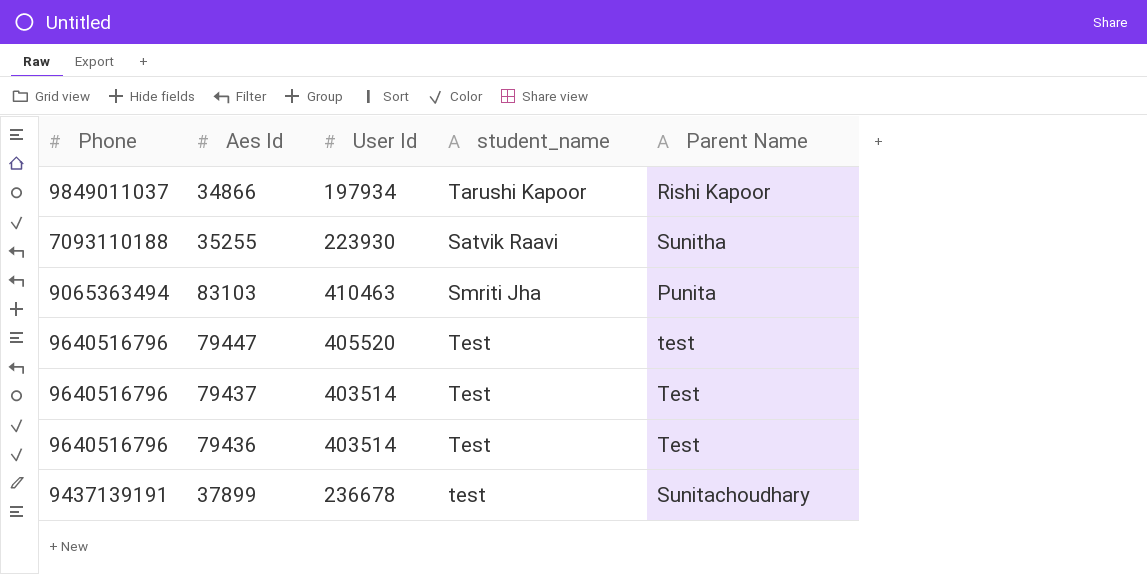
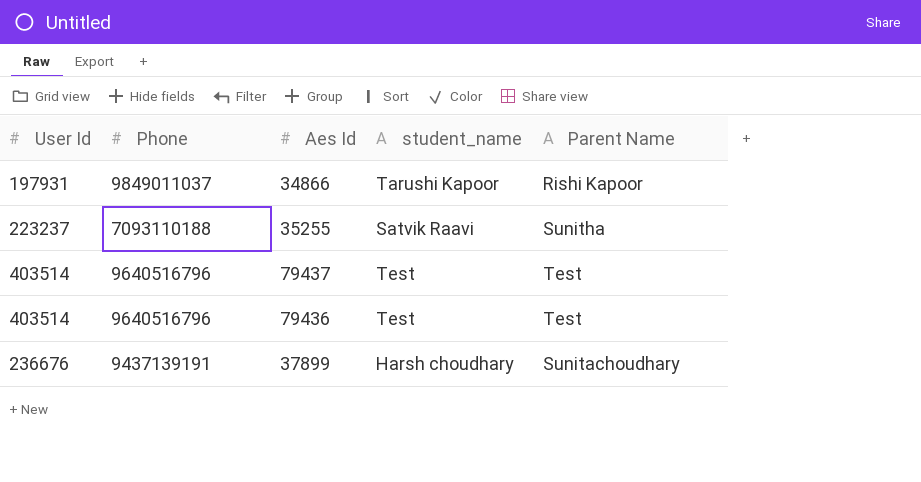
column User Id | position: 3 -> 1
row 83103: 9065363494 | 410463 | Smriti Jha | Punita -> none
row 79447: 9640516796 | 405520 | Test | test -> none
34866 | User Id: 197934 -> 197931
35255 | User Id: 223930 -> 223237
37899 | User Id: 236678 -> 236676
37899 | student_name: test -> Harsh choudhary

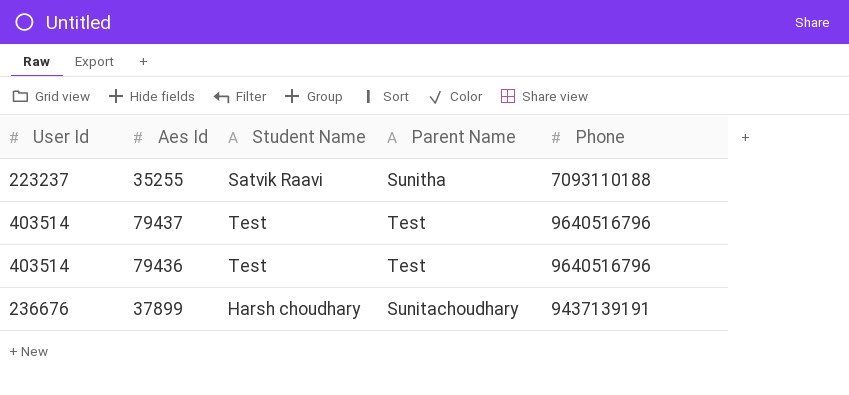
column name: student_name -> Student Name
column Phone | position: 2 -> 5
row 34866: 197931 | 9849011037 | Tarushi Kapoor | Rishi Kapoor -> none

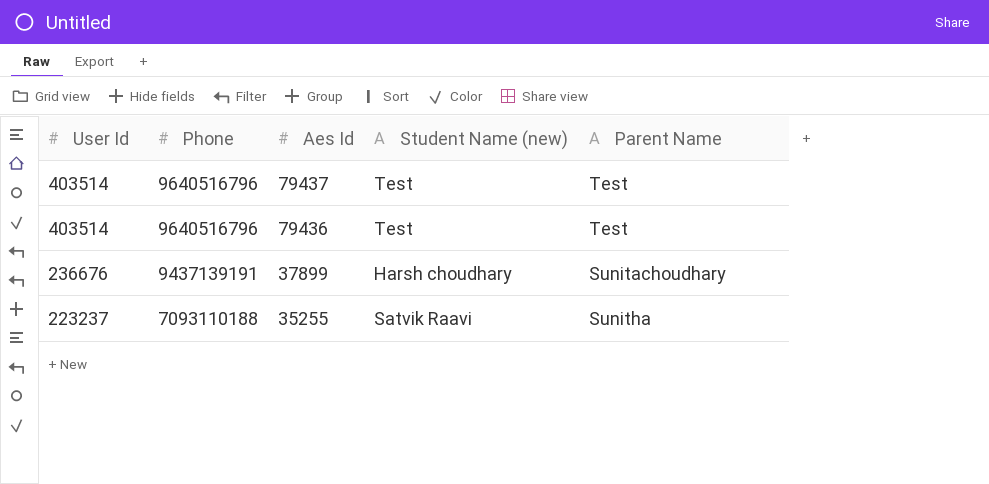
row order: none -> User Id descending
column Phone | position: 5 -> 2
column name: Student Name -> Student Name (new)

